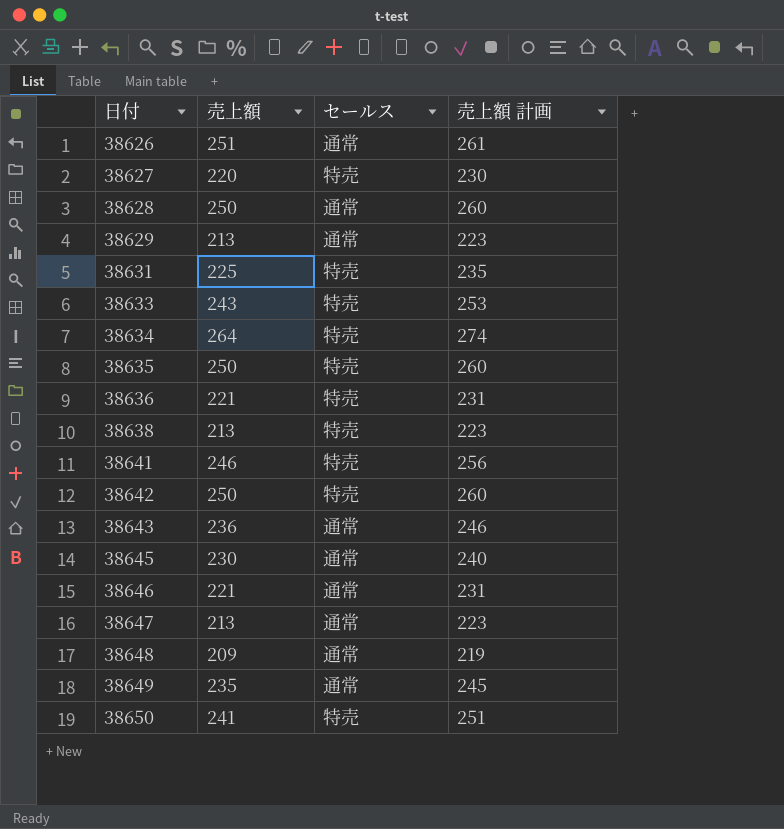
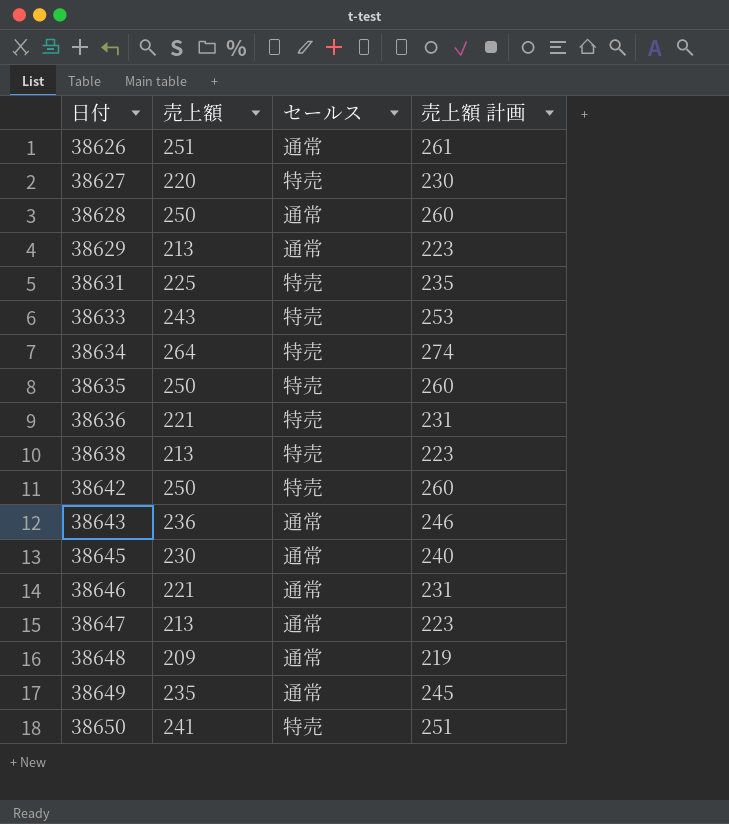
row 38641: 246 | 特売 | 256 -> none

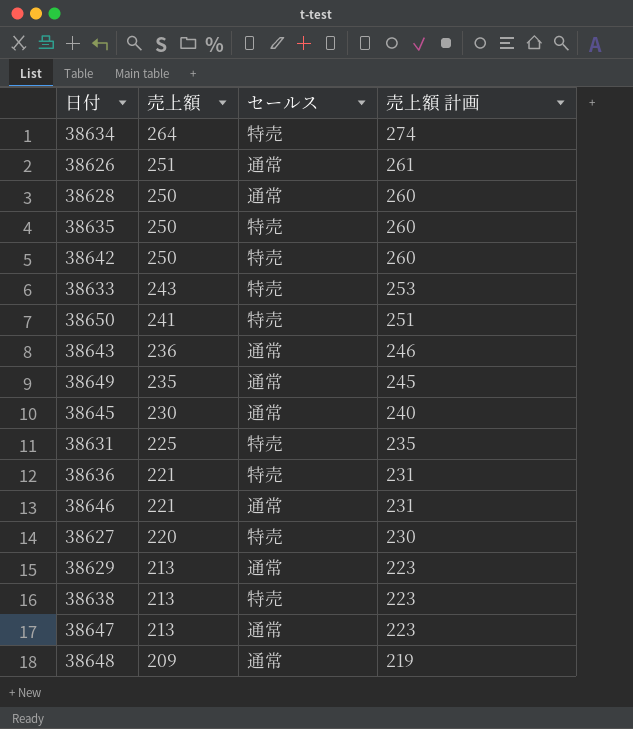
row order: 日付 ascending -> 売上額 descending

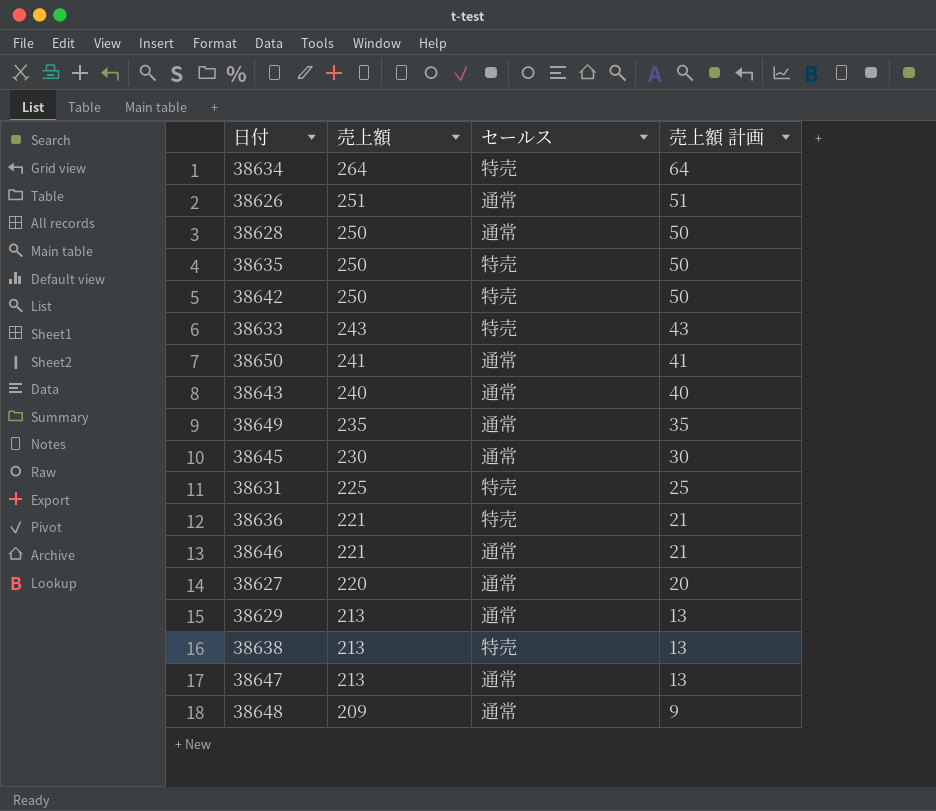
column 売上額 計画 | formula: [売上額] + 10 -> [売上額] - 200
38650 | セールス: 特売 -> 通常
38643 | 売上額: 236 -> 240
38627 | セールス: 特売 -> 通常

